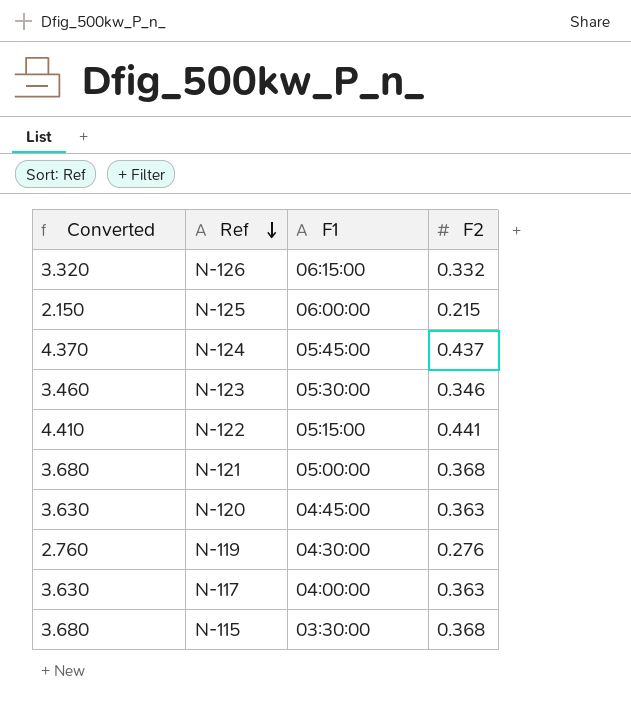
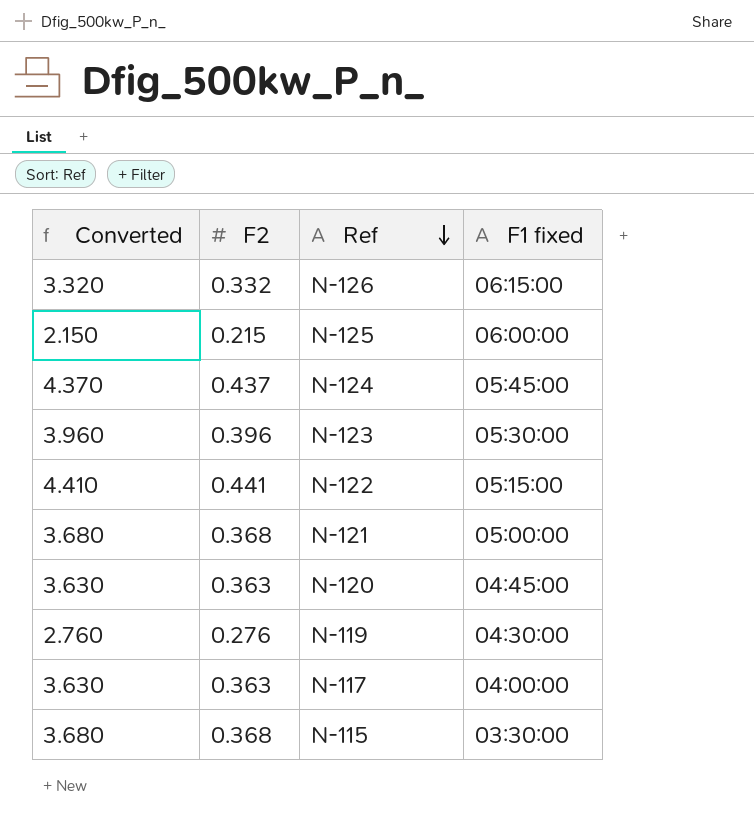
column F2 | position: 4 -> 2
column name: F1 -> F1 fixed
N-123 | Converted: 3.460 -> 3.960
N-123 | F2: 0.346 -> 0.396

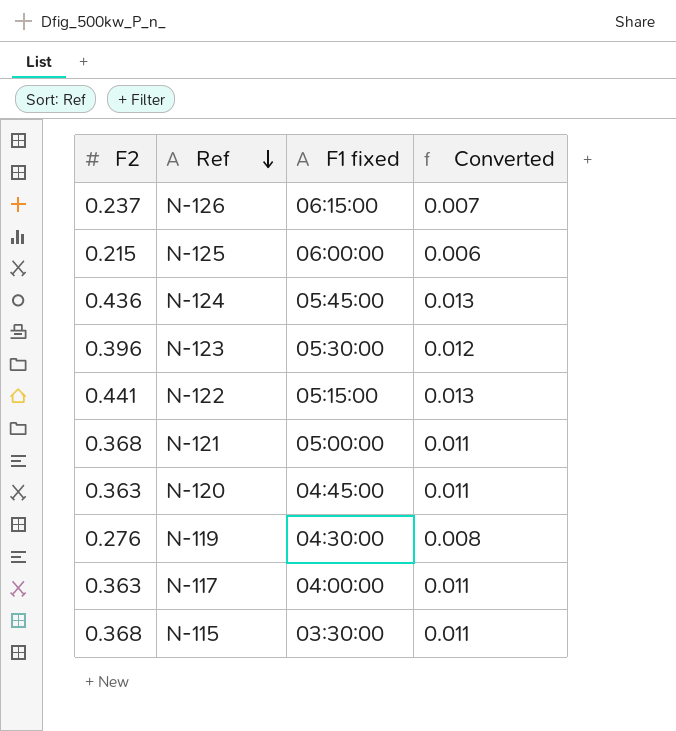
column Converted | formula: [F2] * 10 -> [F2] * 0.03
column Converted | position: 1 -> 4
N-126 | F2: 0.332 -> 0.237
N-124 | F2: 0.437 -> 0.436

